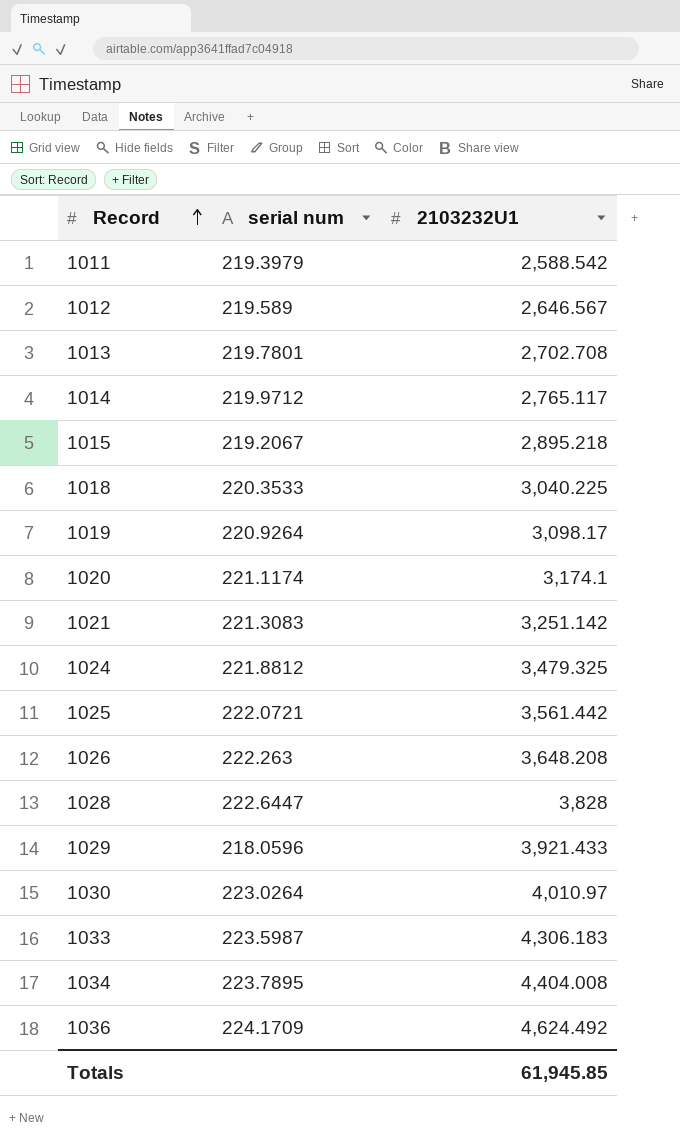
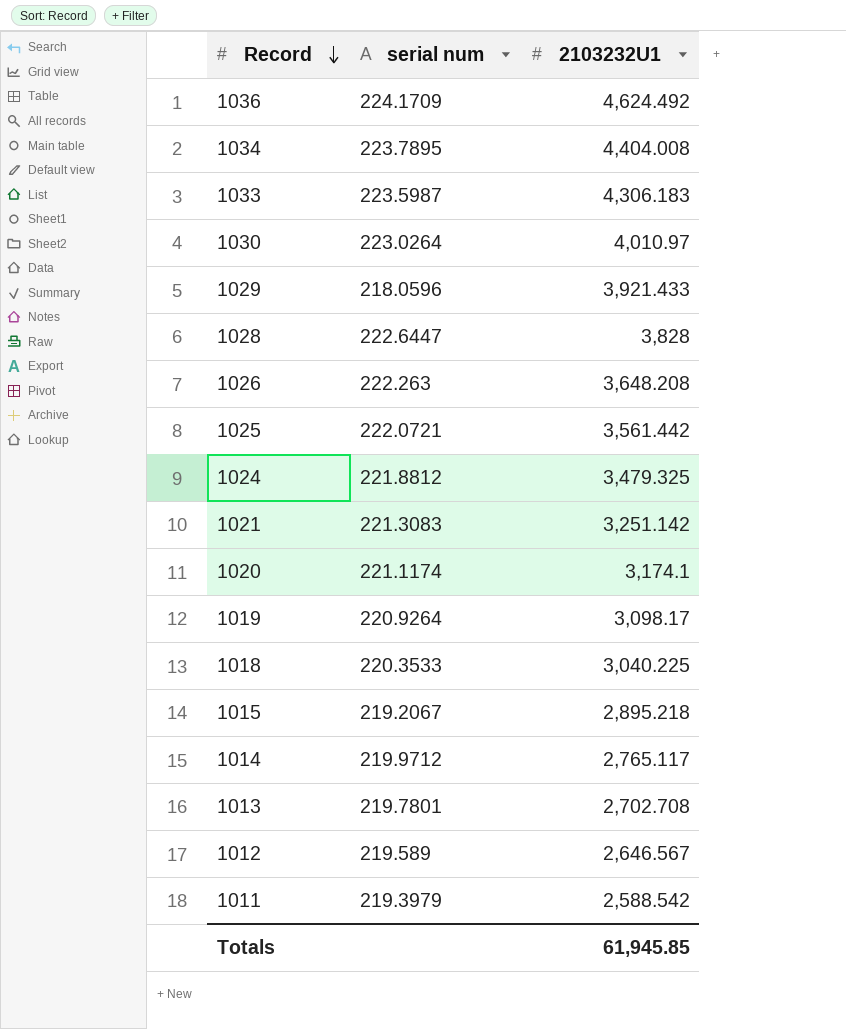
row order: Record ascending -> Record descending

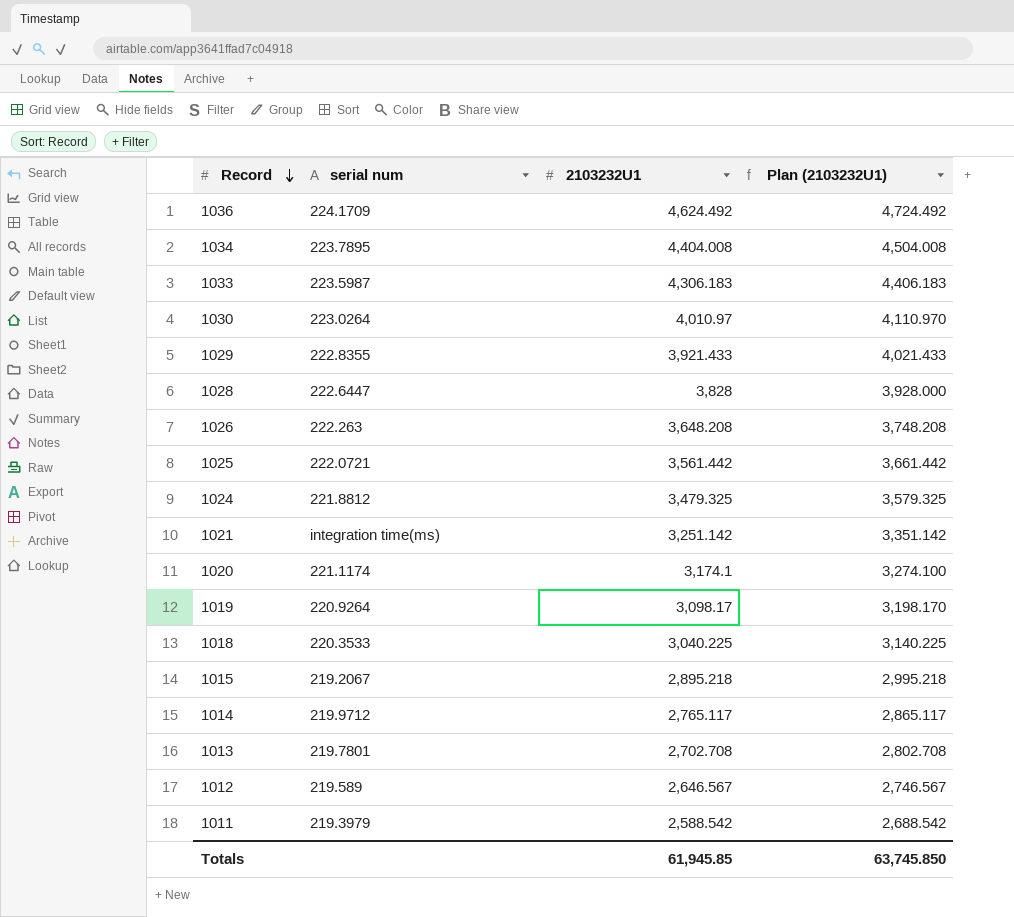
column Plan (2103232U1) | formula: none -> [2103232U1] + 100
1029 | serial num: 218.0596 -> 222.8355
1021 | serial num: 221.3083 -> integration time(ms)

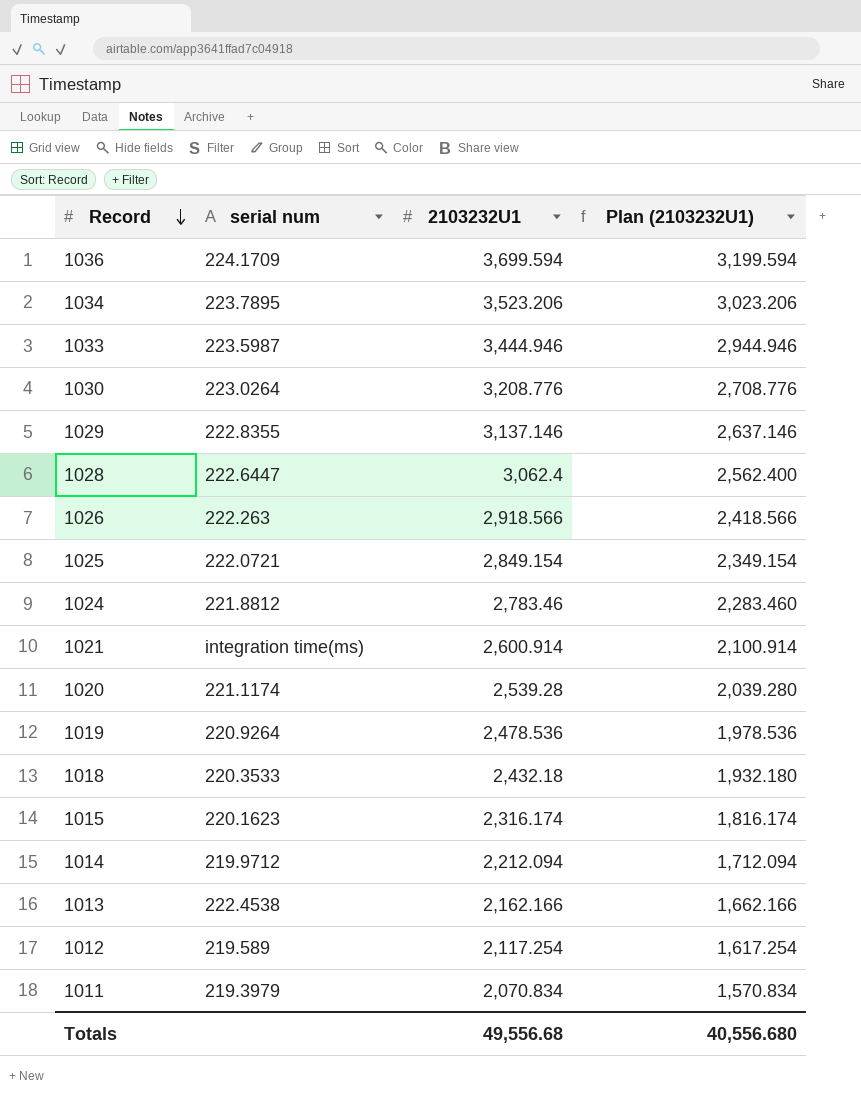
column Plan (2103232U1) | formula: [2103232U1] + 100 -> [2103232U1] - 500
1036 | 2103232U1: 4,624.492 -> 3,699.594
1034 | 2103232U1: 4,404.008 -> 3,523.206
1033 | 2103232U1: 4,306.183 -> 3,444.946
1030 | 2103232U1: 4,010.97 -> 3,208.776
1029 | 2103232U1: 3,921.433 -> 3,137.146
1028 | 2103232U1: 3,828 -> 3,062.4
1026 | 2103232U1: 3,648.208 -> 2,918.566
1025 | 2103232U1: 3,561.442 -> 2,849.154
1024 | 2103232U1: 3,479.325 -> 2,783.46
1021 | 2103232U1: 3,251.142 -> 2,600.914
1020 | 2103232U1: 3,174.1 -> 2,539.28
1019 | 2103232U1: 3,098.17 -> 2,478.536
1018 | 2103232U1: 3,040.225 -> 2,432.18
1015 | serial num: 219.2067 -> 220.1623
1015 | 2103232U1: 2,895.218 -> 2,316.174
1014 | 2103232U1: 2,765.117 -> 2,212.094
1013 | serial num: 219.7801 -> 222.4538
1013 | 2103232U1: 2,702.708 -> 2,162.166
1012 | 2103232U1: 2,646.567 -> 2,117.254
1011 | 2103232U1: 2,588.542 -> 2,070.834
Totals | 2103232U1: 61,945.85 -> 49,556.68
Totals | Plan (2103232U1): 63,745.850 -> 40,556.680

